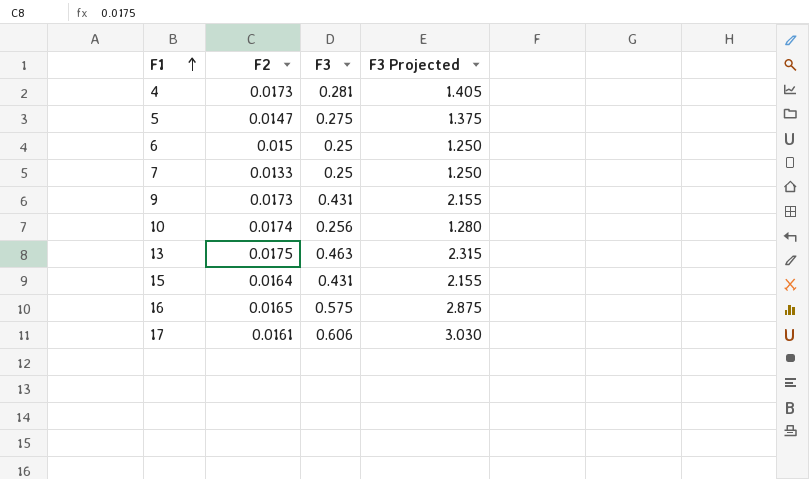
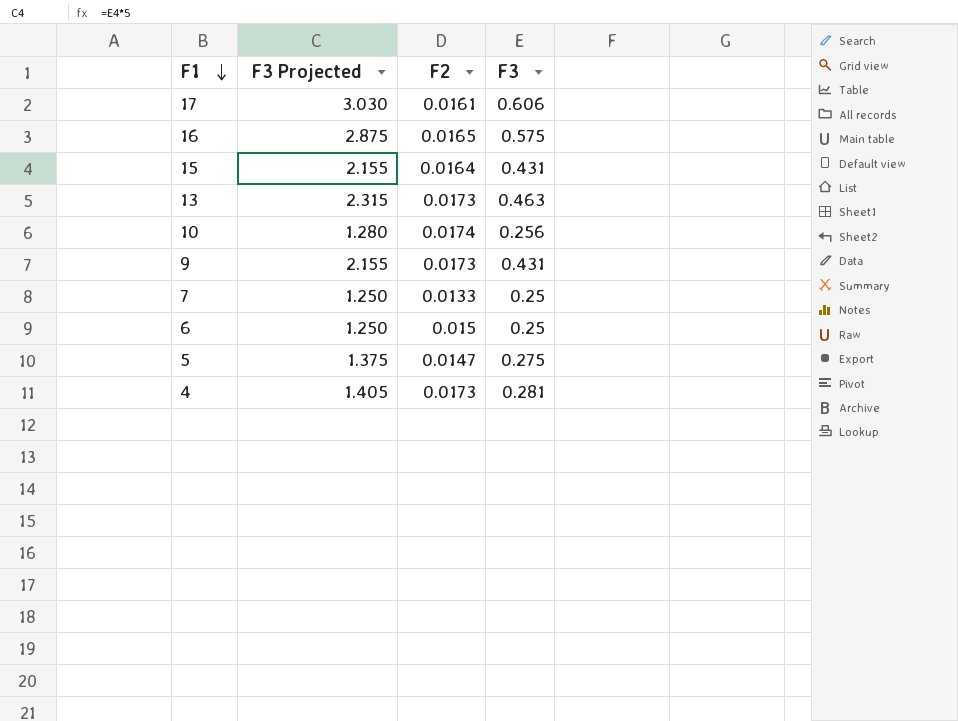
row order: F1 ascending -> F1 descending
column F3 Projected | position: 4 -> 2
13 | F2: 0.0175 -> 0.0173

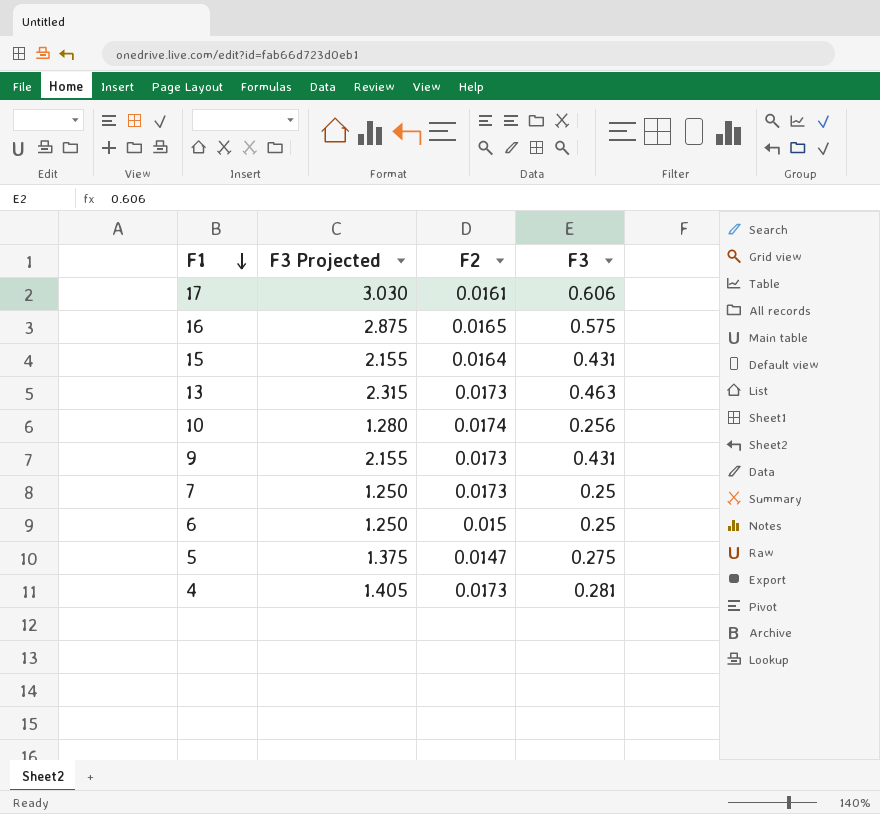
7 | F2: 0.0133 -> 0.0173

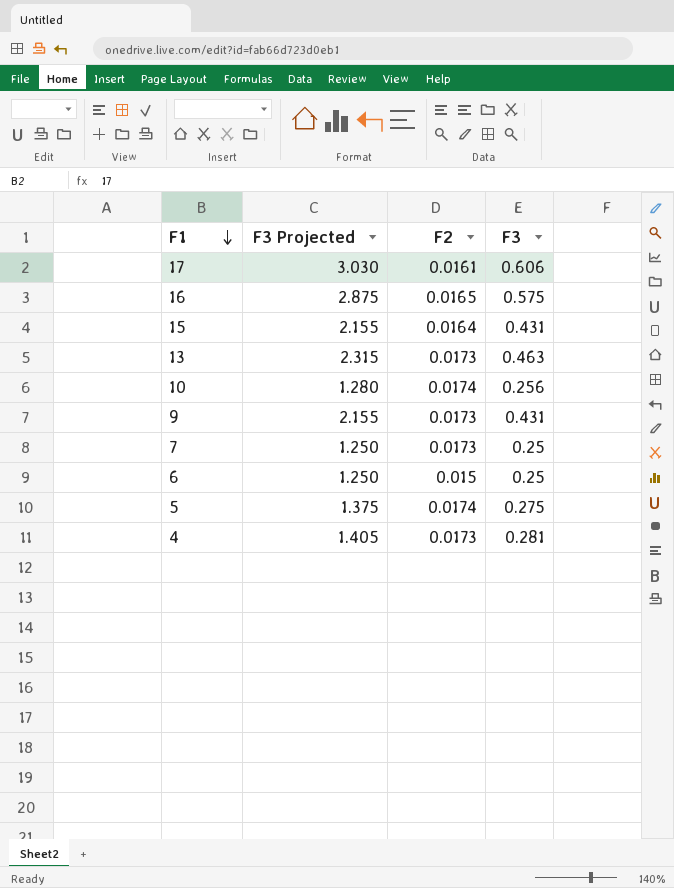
5 | F2: 0.0147 -> 0.0174

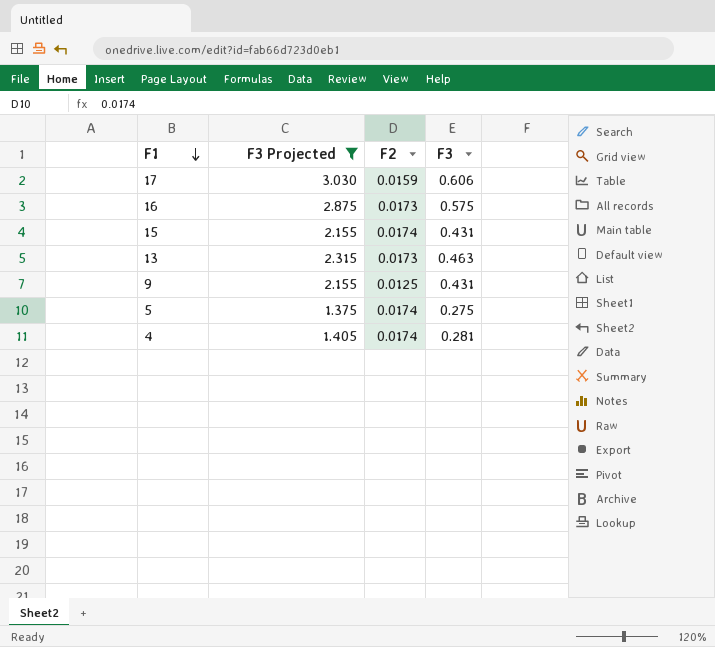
filter: none -> F3 Projected >= 1.375
17 | F2: 0.0161 -> 0.0159
16 | F2: 0.0165 -> 0.0173
15 | F2: 0.0164 -> 0.0174
9 | F2: 0.0173 -> 0.0125
4 | F2: 0.0173 -> 0.0174

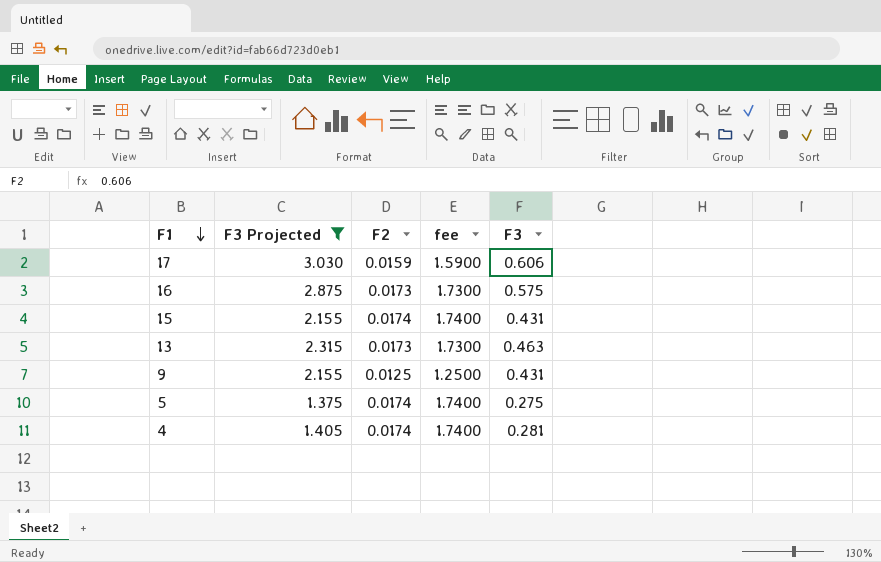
column fee | formula: none -> [F2] * 100

